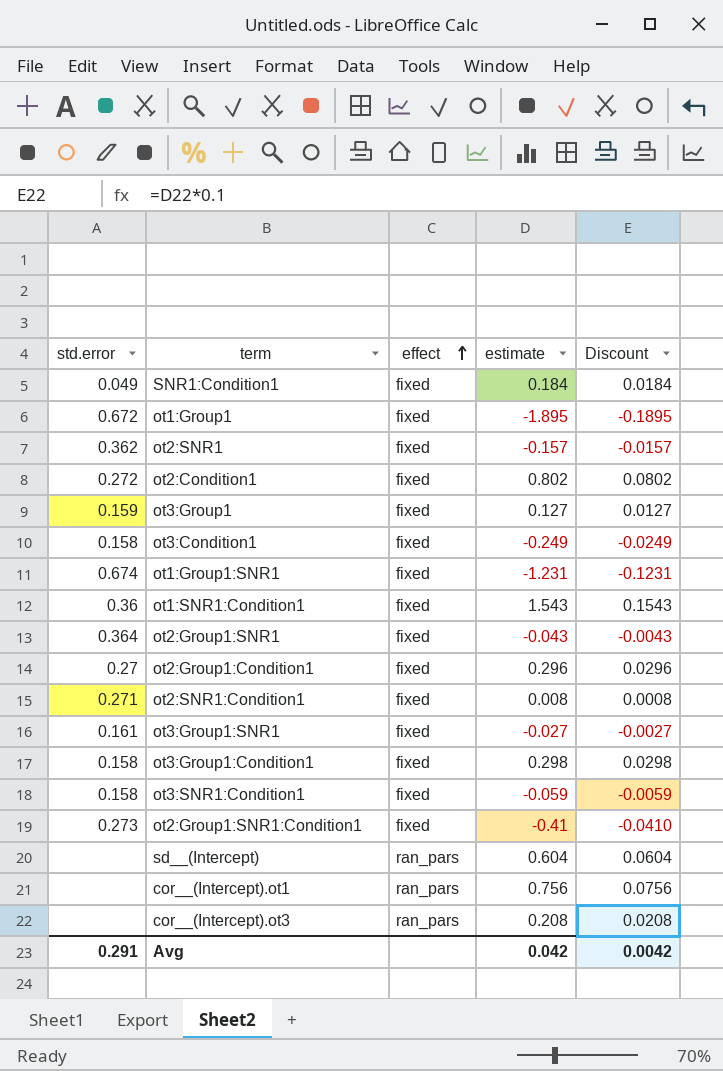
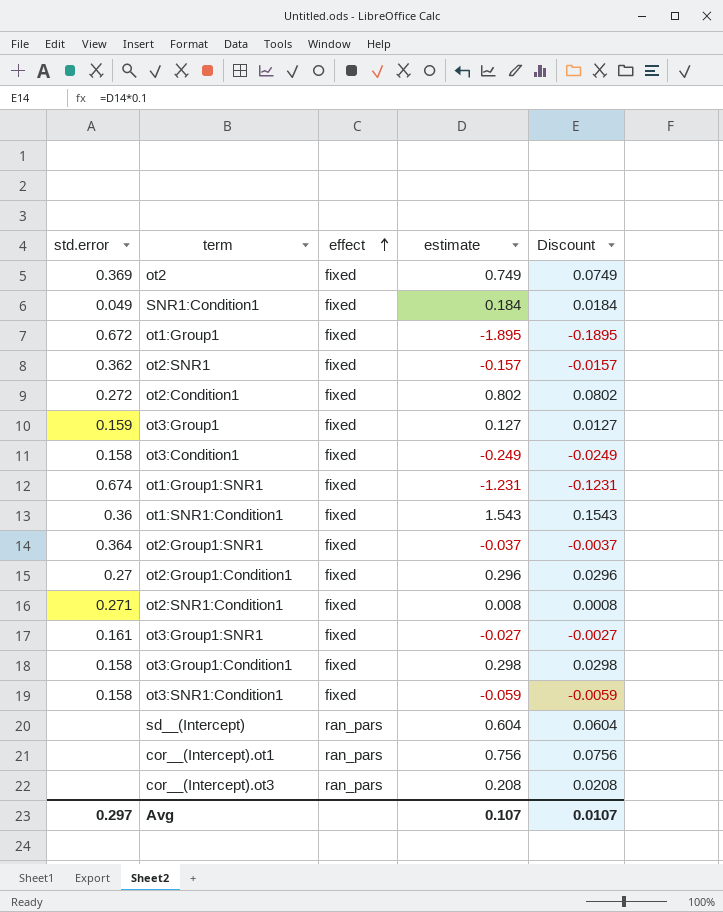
row ot2:Group1:SNR1:Condition1: 0.273 | fixed | -0.41 | -0.0410 -> none
row ot2: none -> 0.369 | fixed | 0.749 | 0.0749
ot2:Group1:SNR1 | estimate: -0.043 -> -0.037
ot2:Group1:SNR1 | Discount: -0.0043 -> -0.0037
Avg | std.error: 0.291 -> 0.297
Avg | estimate: 0.042 -> 0.107
Avg | Discount: 0.0042 -> 0.0107

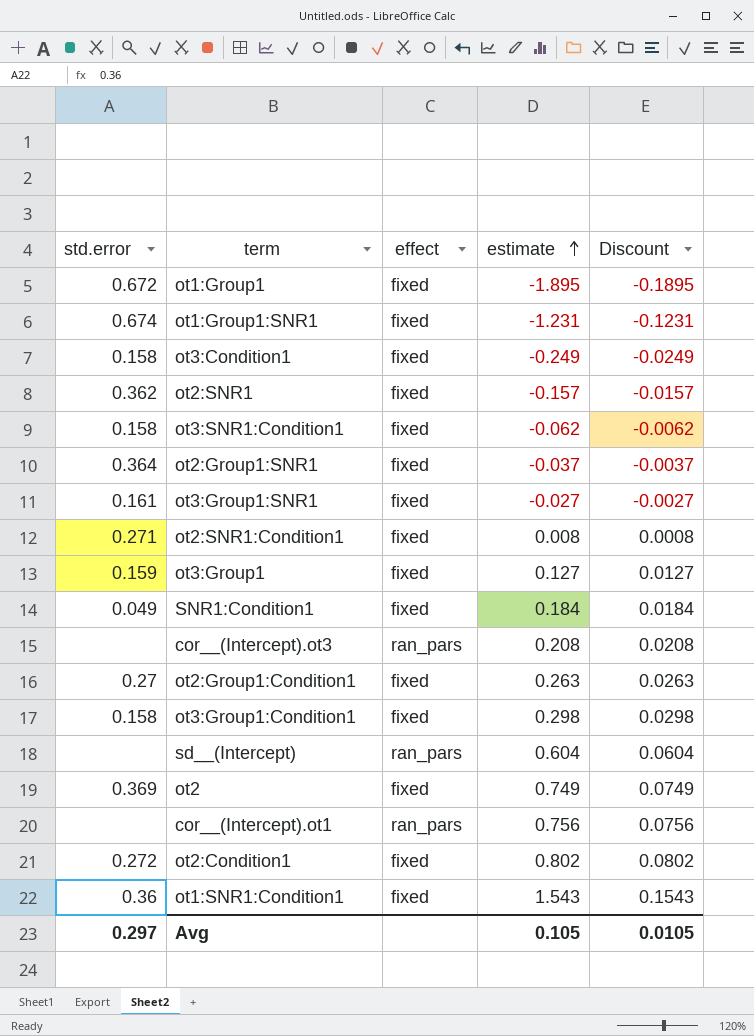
row order: effect ascending -> estimate ascending
ot3:SNR1:Condition1 | estimate: -0.059 -> -0.062
ot3:SNR1:Condition1 | Discount: -0.0059 -> -0.0062
ot2:Group1:Condition1 | estimate: 0.296 -> 0.263
ot2:Group1:Condition1 | Discount: 0.0296 -> 0.0263
Avg | estimate: 0.107 -> 0.105
Avg | Discount: 0.0107 -> 0.0105

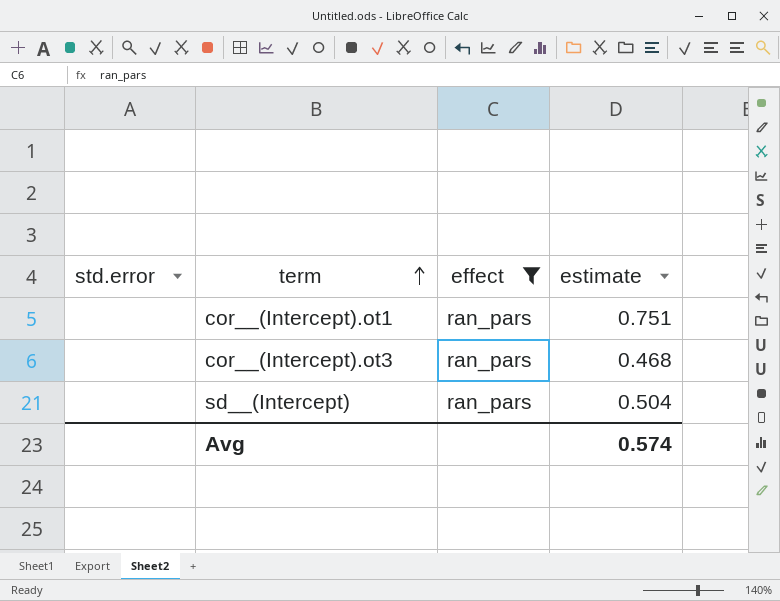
filter: none -> effect = ran_pars
row order: estimate ascending -> term ascending
column Discount | formula: [estimate] * 0.1 -> none
cor__(Intercept).ot1 | estimate: 0.756 -> 0.751
cor__(Intercept).ot3 | estimate: 0.208 -> 0.468
sd__(Intercept) | estimate: 0.604 -> 0.504
Avg | std.error: 0.297 -> none
Avg | estimate: 0.105 -> 0.574

